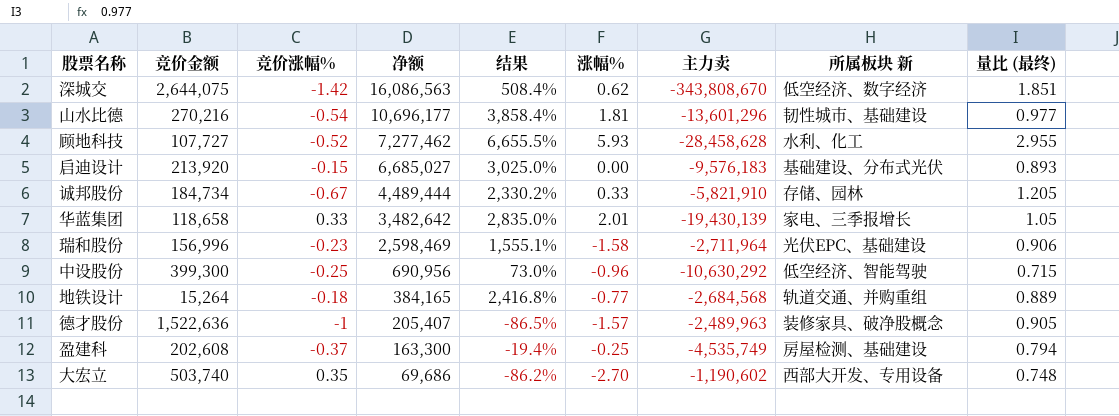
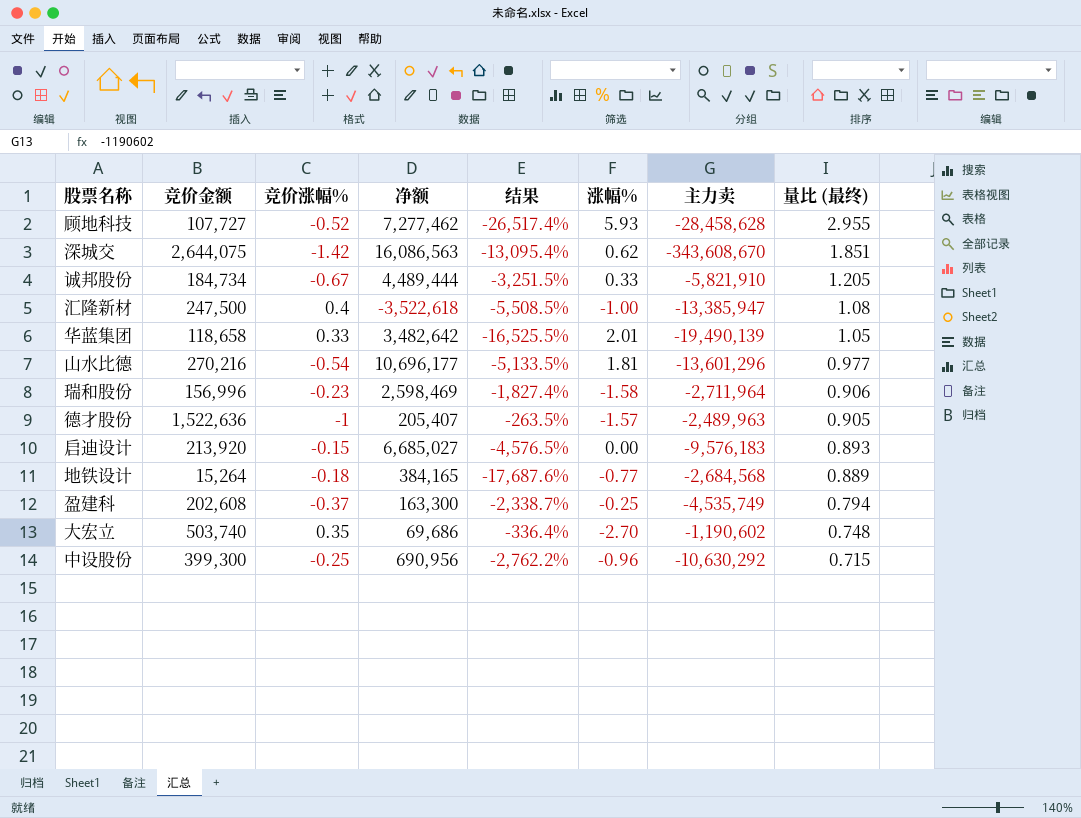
row order: 净额 descending -> 量比 (最终) descending
column 所属板块 新 | position: 8 -> none
column 结果 | formula: ([净额] - [竞价金额]) / [竞价金额] -> ([主力卖] - [竞价金额]) / [竞价金额]
深城交 | 主力卖: -343,808,670 -> -343,608,670
row 汇隆新材: none -> 247,500 | 0.4 | -3,522,618 | -5,508.5% | -1.00 | -13,385,947 | 1.08
华蓝集团 | 主力卖: -19,430,139 -> -19,490,139

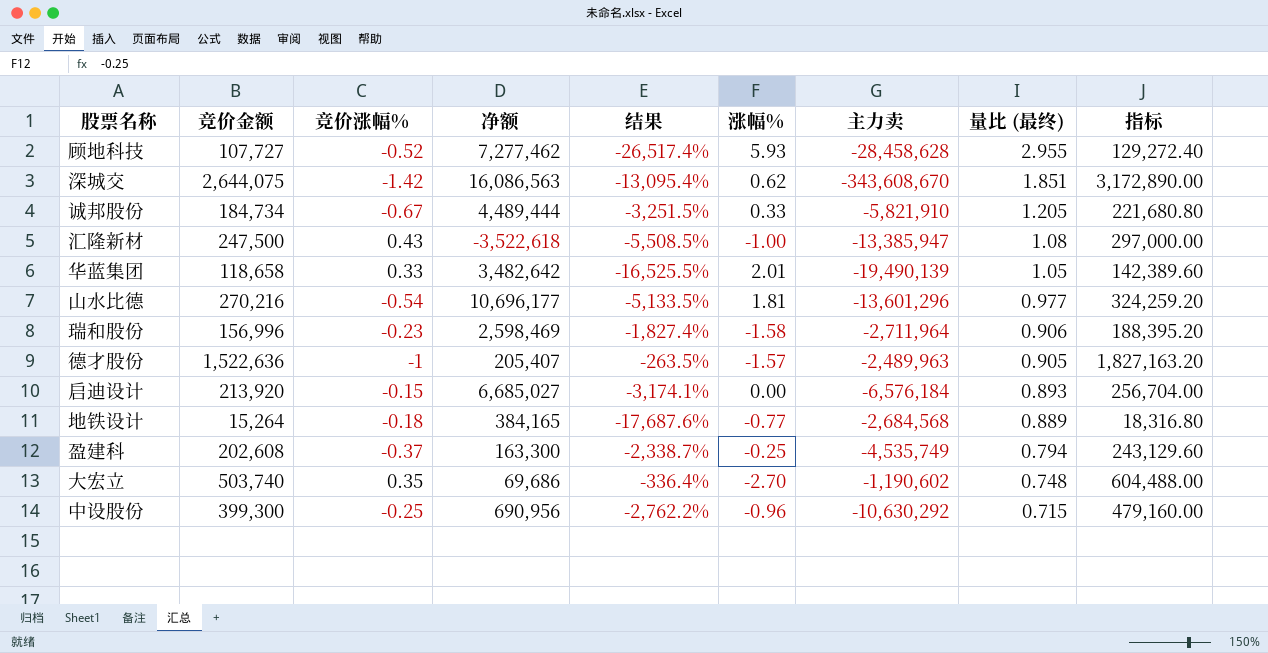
column 指标 | formula: none -> [竞价金额] * 1.2
汇隆新材 | 竞价涨幅%: 0.4 -> 0.43
启迪设计 | 结果: -4,576.5% -> -3,174.1%
启迪设计 | 主力卖: -9,576,183 -> -6,576,184

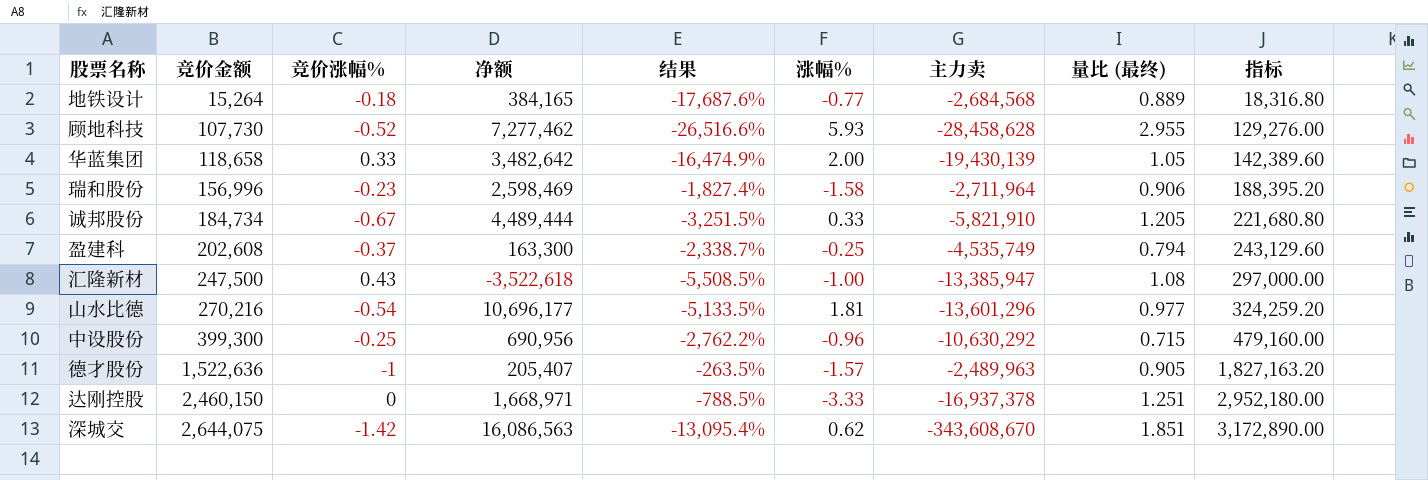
row order: 量比 (最终) descending -> 竞价金额 ascending
row 启迪设计: 213,920 | -0.15 | 6,685,027 | -3,174.1% | 0.00 | -6,576,184 | 0.893 | 256,704.00 -> none
row 大宏立: 503,740 | 0.35 | 69,686 | -336.4% | -2.70 | -1,190,602 | 0.748 | 604,488.00 -> none
顾地科技 | 竞价金额: 107,727 -> 107,730
顾地科技 | 结果: -26,517.4% -> -26,516.6%
顾地科技 | 指标: 129,272.40 -> 129,276.00
华蓝集团 | 结果: -16,525.5% -> -16,474.9%
华蓝集团 | 涨幅%: 2.01 -> 2.00
华蓝集团 | 主力卖: -19,490,139 -> -19,430,139
row 达刚控股: none -> 2,460,150 | 0 | 1,668,971 | -788.5% | -3.33 | -16,937,378 | 1.251 | 2,952,180.00

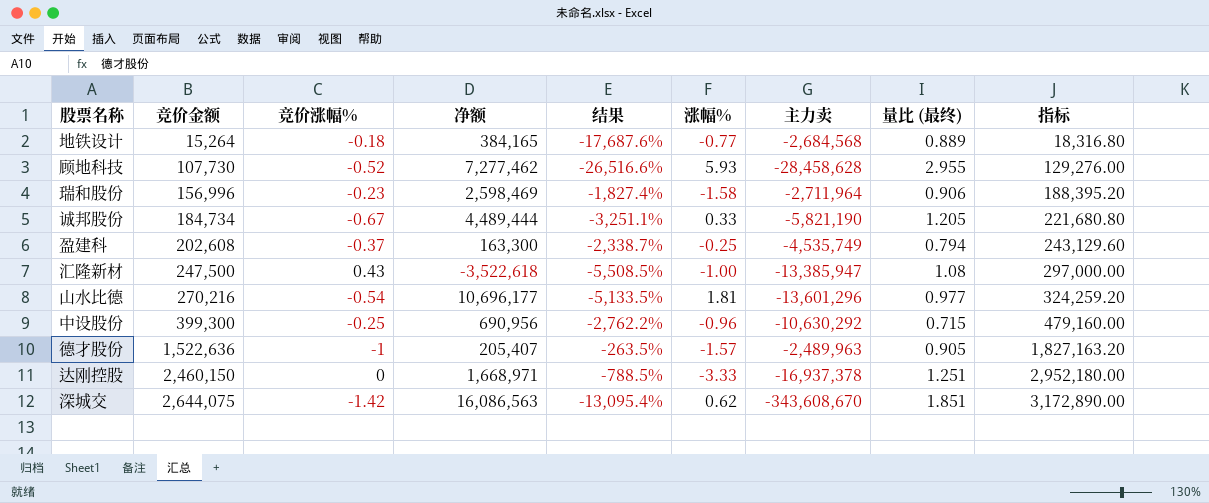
row 华蓝集团: 118,658 | 0.33 | 3,482,642 | -16,474.9% | 2.00 | -19,430,139 | 1.05 | 142,389.60 -> none
诚邦股份 | 结果: -3,251.5% -> -3,251.1%
诚邦股份 | 主力卖: -5,821,910 -> -5,821,190

